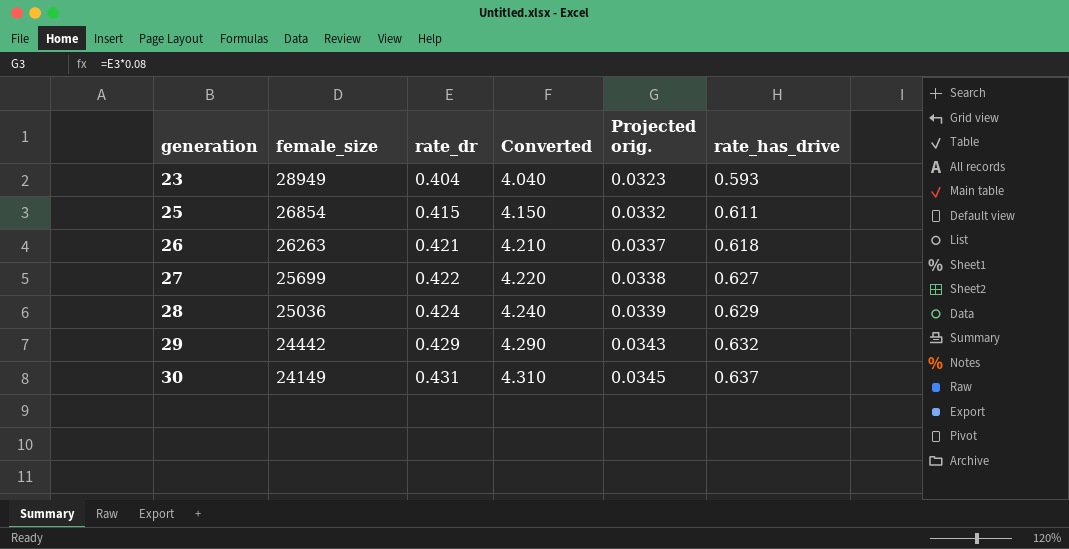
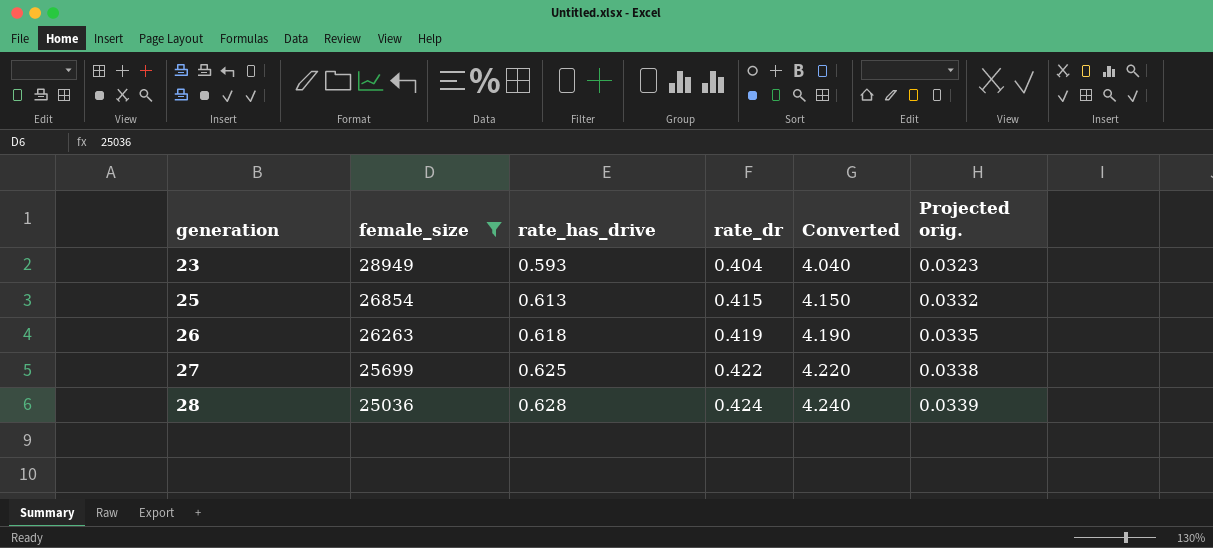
filter: none -> female_size >= 25036
column rate_has_drive | position: 6 -> 3
25 | rate_has_drive: 0.611 -> 0.613
26 | rate_dr: 0.421 -> 0.419
26 | Converted: 4.210 -> 4.190
26 | Projected orig.: 0.0337 -> 0.0335
27 | rate_has_drive: 0.627 -> 0.625
28 | rate_has_drive: 0.629 -> 0.628

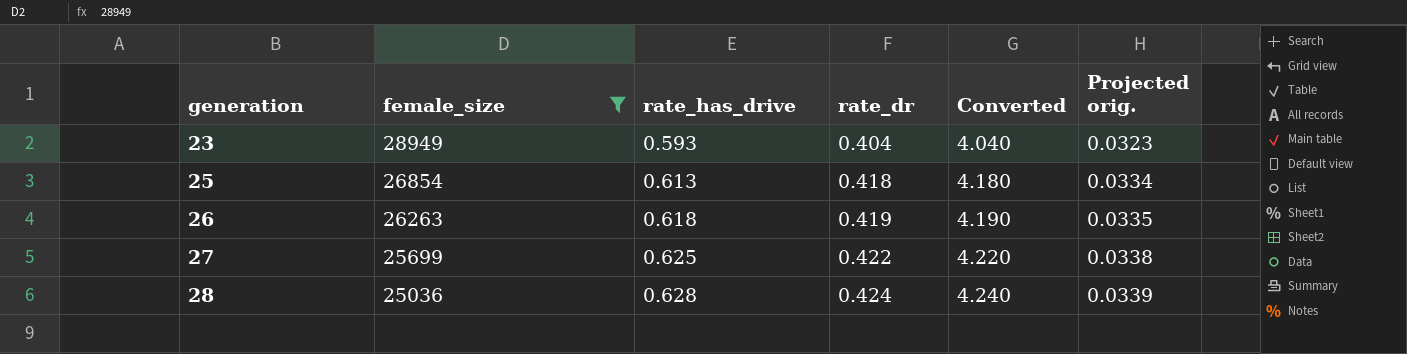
25 | rate_dr: 0.415 -> 0.418
25 | Converted: 4.150 -> 4.180
25 | Projected orig.: 0.0332 -> 0.0334

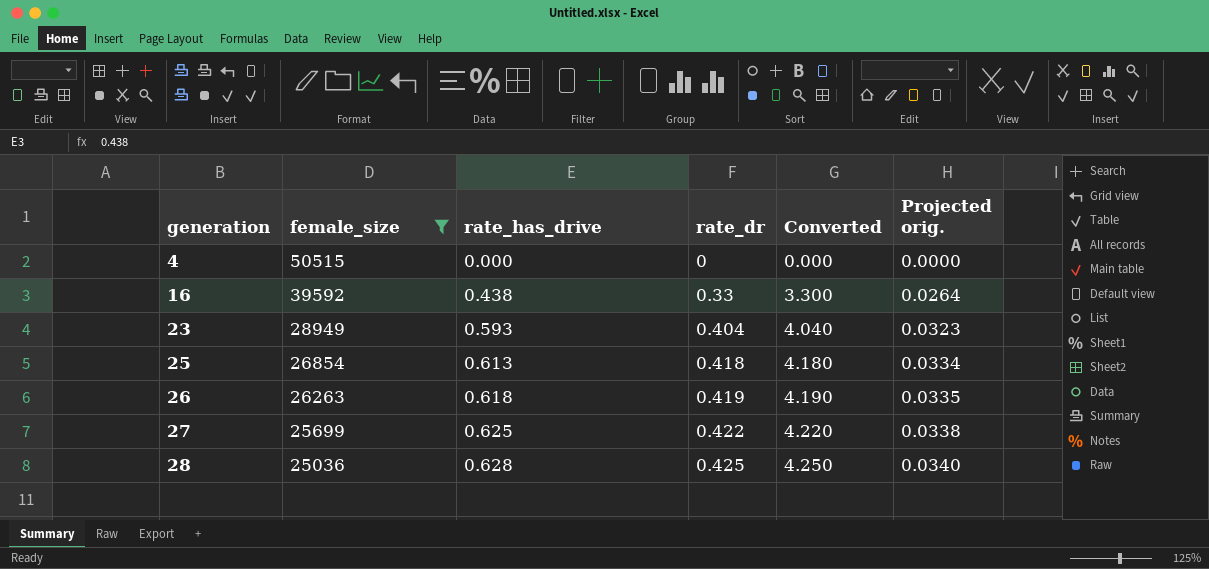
row 4: none -> 50515 | 0.000 | 0 | 0.000 | 0.0000
row 16: none -> 39592 | 0.438 | 0.33 | 3.300 | 0.0264
28 | rate_dr: 0.424 -> 0.425
28 | Converted: 4.240 -> 4.250
28 | Projected orig.: 0.0339 -> 0.0340

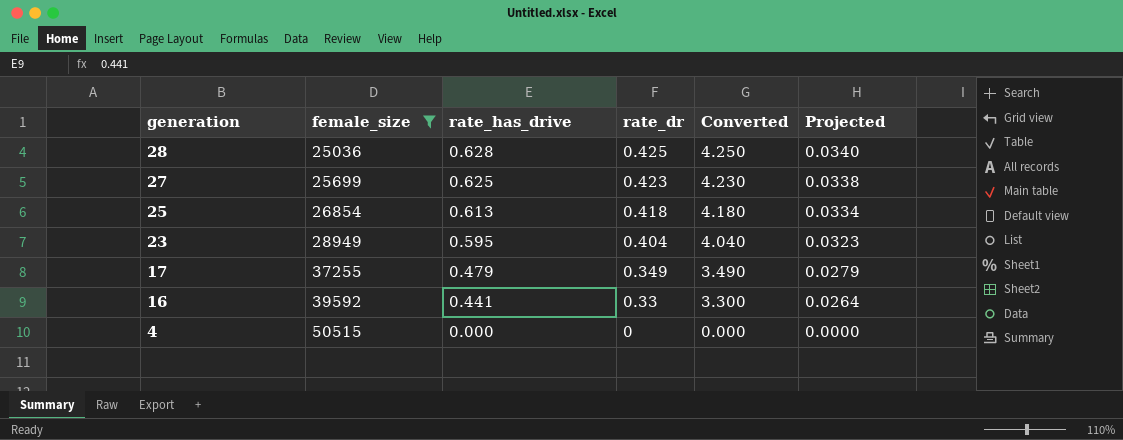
row order: generation ascending -> generation descending
column name: Projected orig. -> Projected
row 26: 26263 | 0.618 | 0.419 | 4.190 | 0.0335 -> none
27 | rate_dr: 0.422 -> 0.423
27 | Converted: 4.220 -> 4.230
23 | rate_has_drive: 0.593 -> 0.595
row 17: none -> 37255 | 0.479 | 0.349 | 3.490 | 0.0279
16 | rate_has_drive: 0.438 -> 0.441

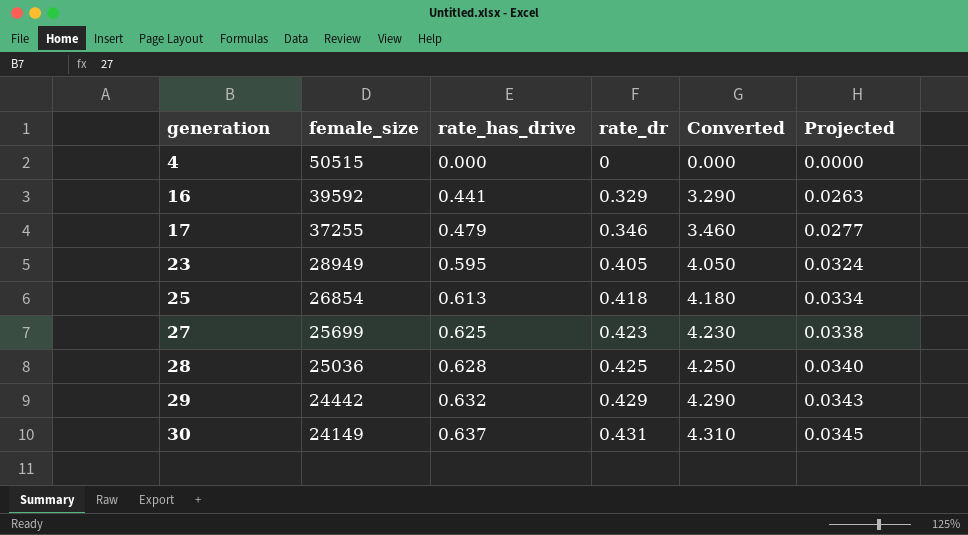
filter: female_size >= 25036 -> none
row order: generation descending -> generation ascending
16 | rate_dr: 0.33 -> 0.329
16 | Converted: 3.300 -> 3.290
16 | Projected: 0.0264 -> 0.0263
17 | rate_dr: 0.349 -> 0.346
17 | Converted: 3.490 -> 3.460
17 | Projected: 0.0279 -> 0.0277
23 | rate_dr: 0.404 -> 0.405
23 | Converted: 4.040 -> 4.050
23 | Projected: 0.0323 -> 0.0324

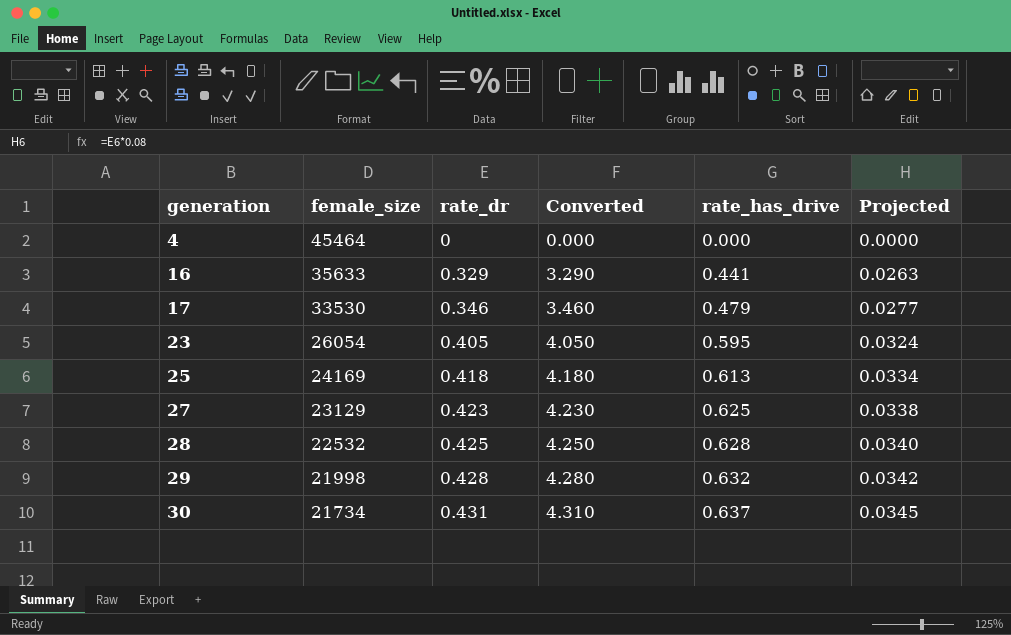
column rate_has_drive | position: 3 -> 5
4 | female_size: 50515 -> 45464
16 | female_size: 39592 -> 35633
17 | female_size: 37255 -> 33530
23 | female_size: 28949 -> 26054
25 | female_size: 26854 -> 24169
27 | female_size: 25699 -> 23129
28 | female_size: 25036 -> 22532
29 | female_size: 24442 -> 21998
29 | rate_dr: 0.429 -> 0.428
29 | Converted: 4.290 -> 4.280
29 | Projected: 0.0343 -> 0.0342
30 | female_size: 24149 -> 21734

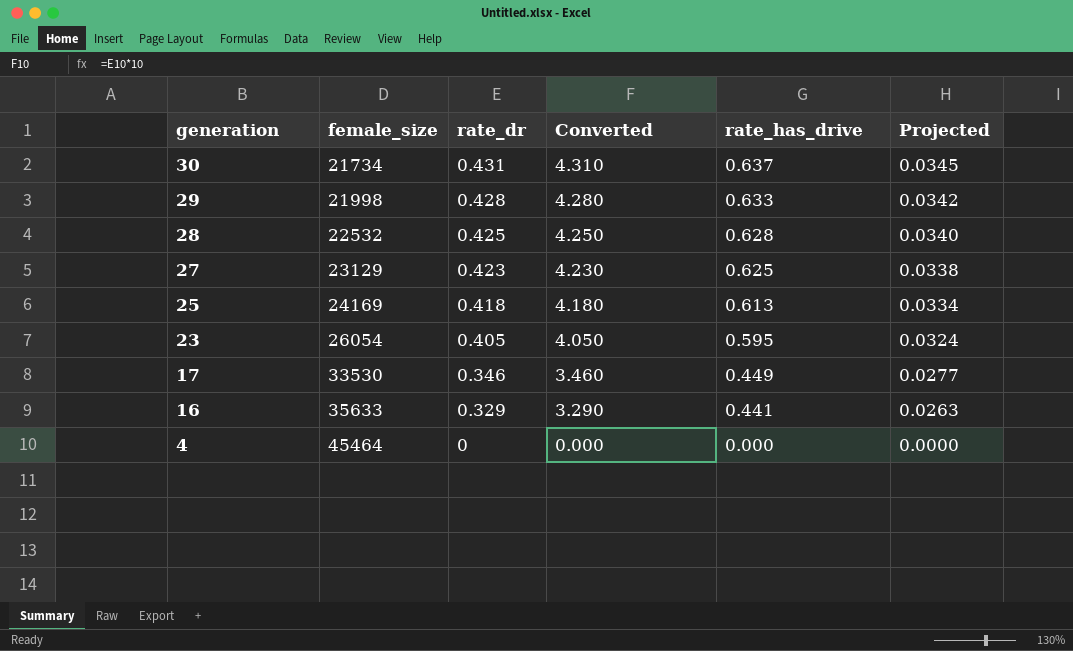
row order: generation ascending -> generation descending
29 | rate_has_drive: 0.632 -> 0.633
17 | rate_has_drive: 0.479 -> 0.449

